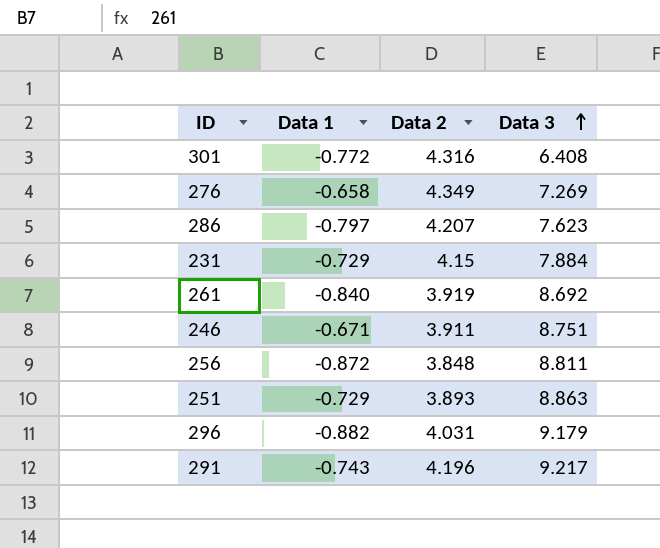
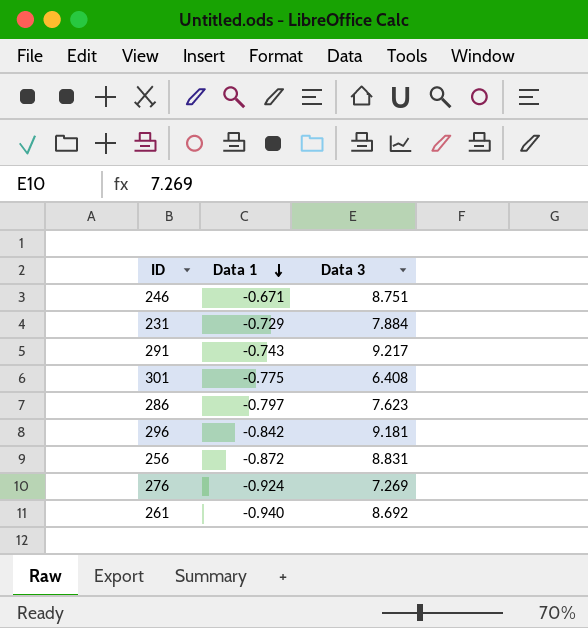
row order: Data 3 ascending -> Data 1 descending
column Data 2 | position: 3 -> none
row 251: -0.729 | 3.893 | 8.863 -> none
301 | Data 1: -0.772 -> -0.775
296 | Data 1: -0.882 -> -0.842
296 | Data 3: 9.179 -> 9.181
256 | Data 3: 8.811 -> 8.831
276 | Data 1: -0.658 -> -0.924
261 | Data 1: -0.840 -> -0.940

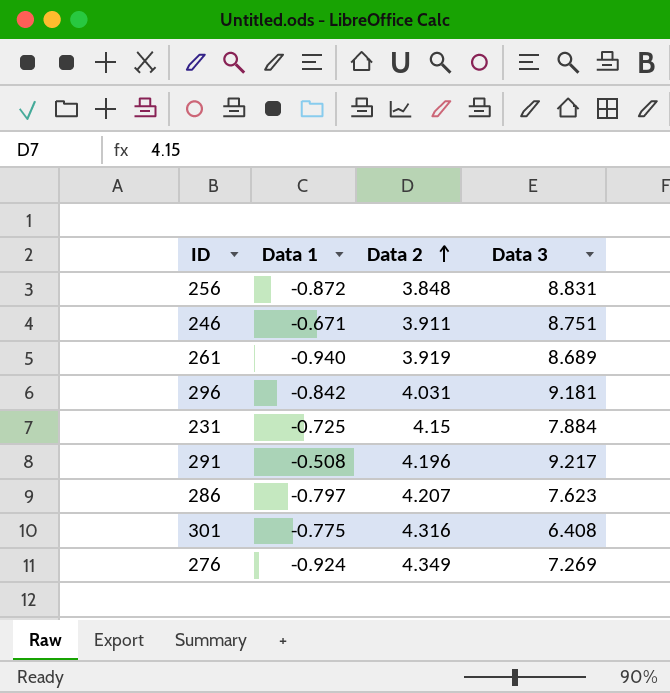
row order: Data 1 descending -> Data 2 ascending
column Data 2 | position: none -> 3
261 | Data 3: 8.692 -> 8.689
231 | Data 1: -0.729 -> -0.725
291 | Data 1: -0.743 -> -0.508

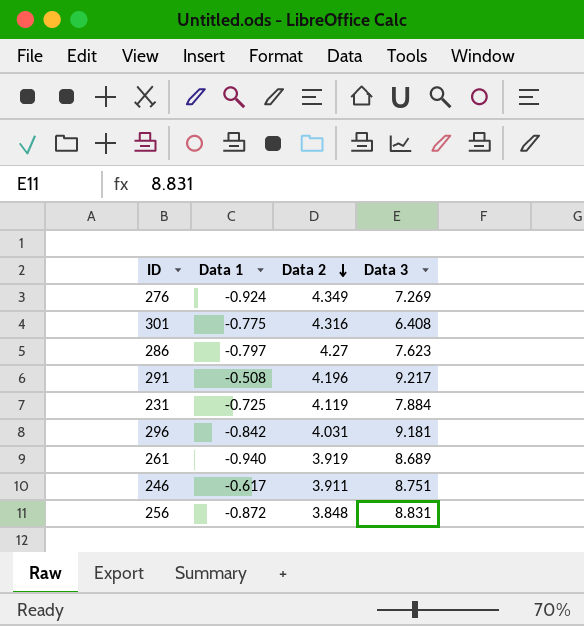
row order: Data 2 ascending -> Data 2 descending
286 | Data 2: 4.207 -> 4.27
231 | Data 2: 4.15 -> 4.119
246 | Data 1: -0.671 -> -0.617

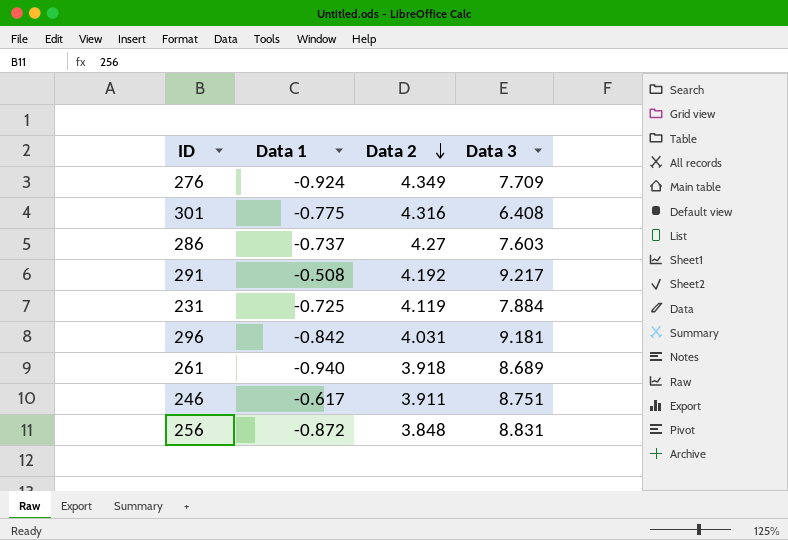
276 | Data 3: 7.269 -> 7.709
286 | Data 1: -0.797 -> -0.737
286 | Data 3: 7.623 -> 7.603
291 | Data 2: 4.196 -> 4.192
261 | Data 2: 3.919 -> 3.918

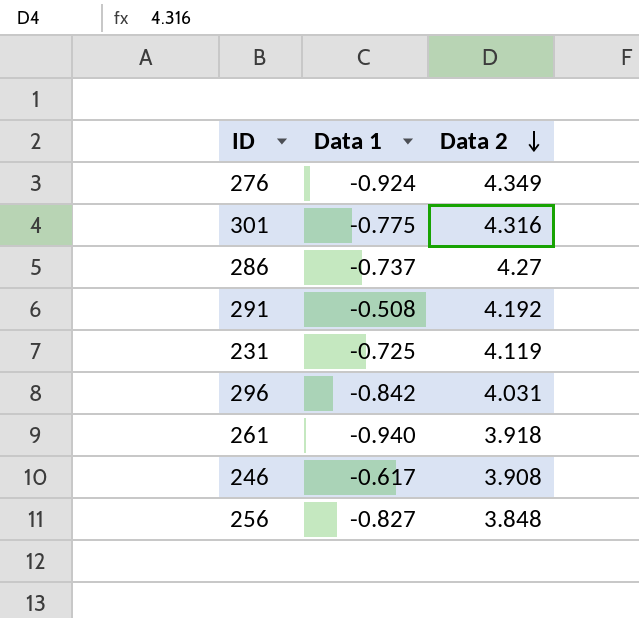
column Data 3 | position: 4 -> none
246 | Data 2: 3.911 -> 3.908
256 | Data 1: -0.872 -> -0.827

